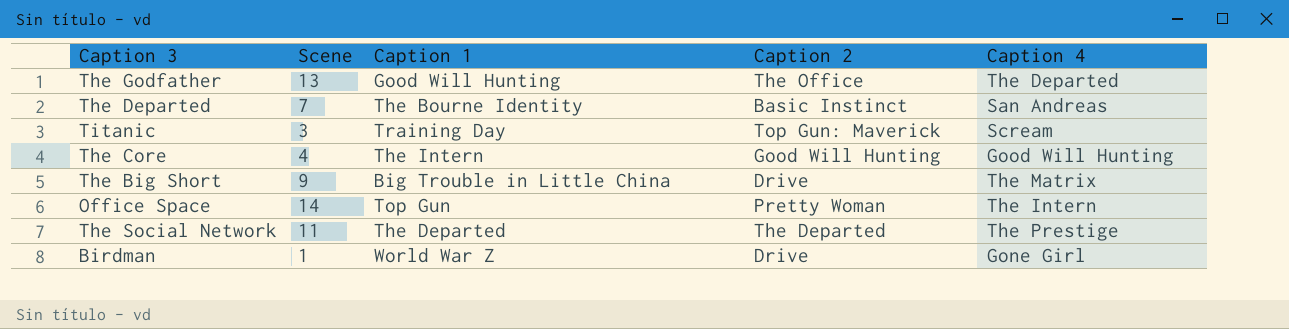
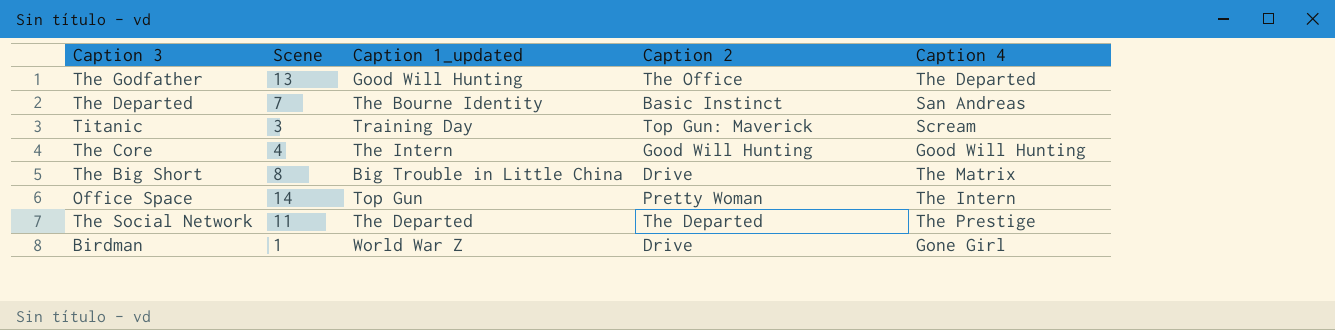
column name: Caption 1 -> Caption 1_updated
The Big Short | Scene: 9 -> 8

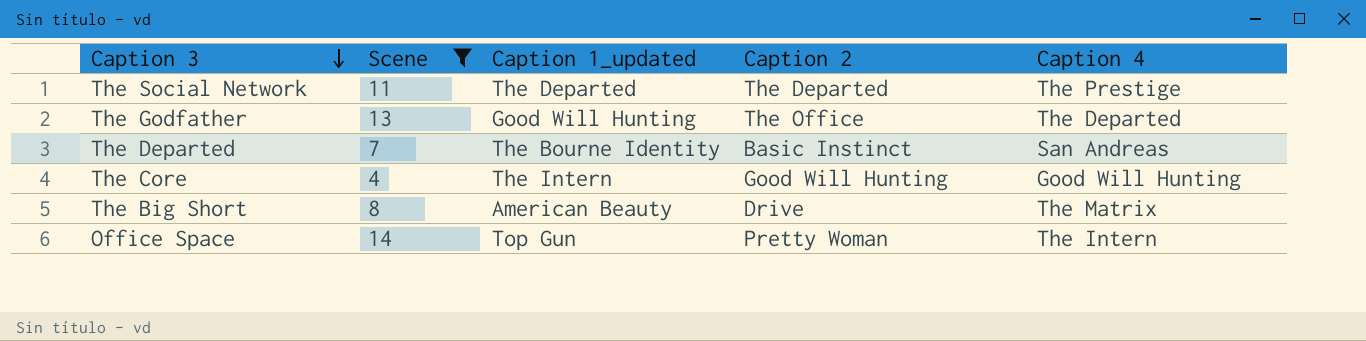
filter: none -> Scene >= 4
row order: none -> Caption 3 descending
The Big Short | Caption 1_updated: Big Trouble in Little China -> American Beauty

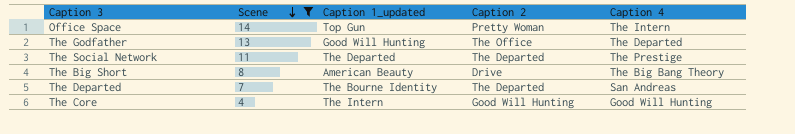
row order: Caption 3 descending -> Scene descending
The Big Short | Caption 4: The Matrix -> The Big Bang Theory
The Departed | Caption 2: Basic Instinct -> The Departed

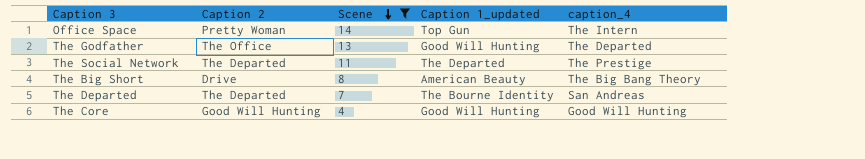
column Caption 2 | position: 4 -> 2
column name: Caption 4 -> caption_4
The Core | Caption 1_updated: The Intern -> Good Will Hunting

